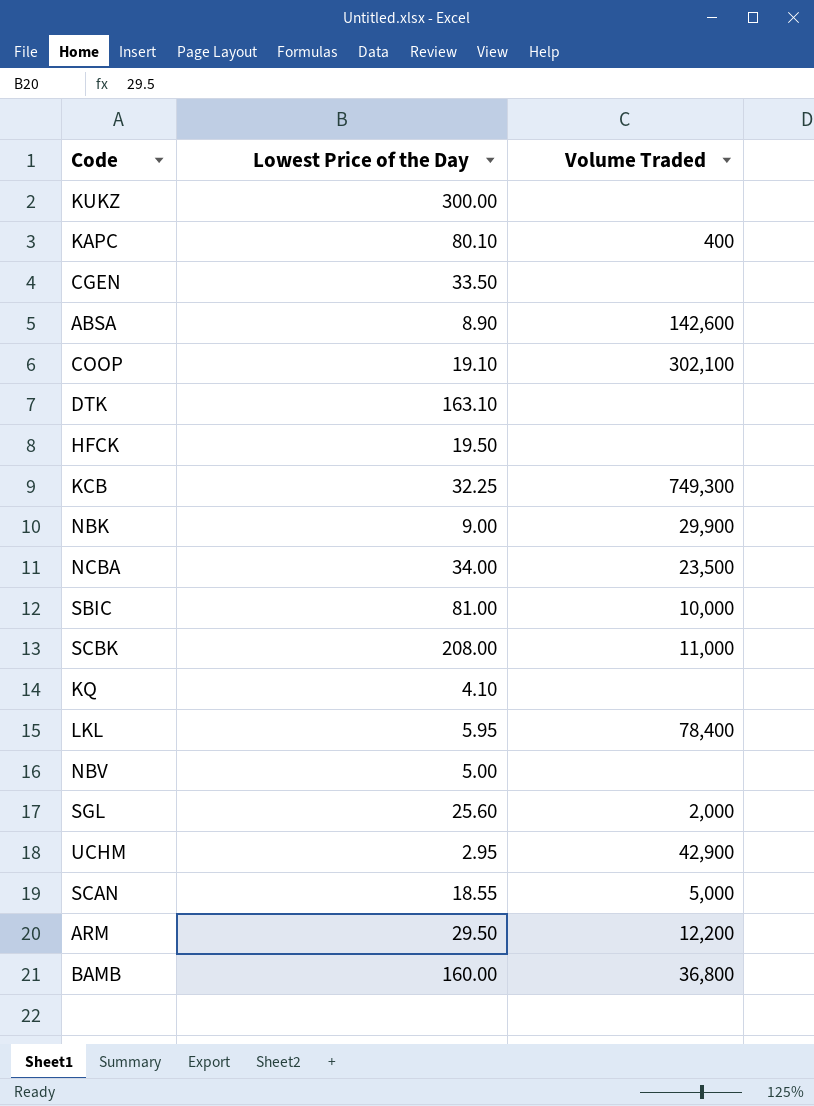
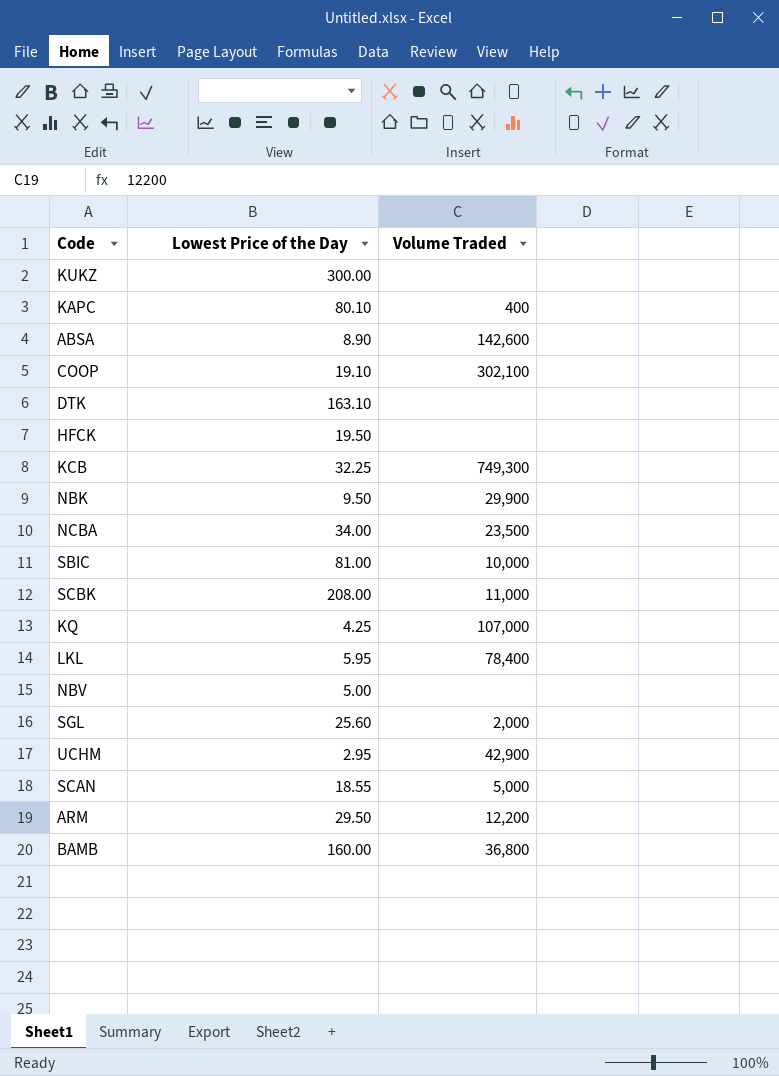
row CGEN: 33.50 | none -> none
NBK | Lowest Price of the Day: 9.00 -> 9.50
KQ | Lowest Price of the Day: 4.10 -> 4.25
KQ | Volume Traded: none -> 107,000

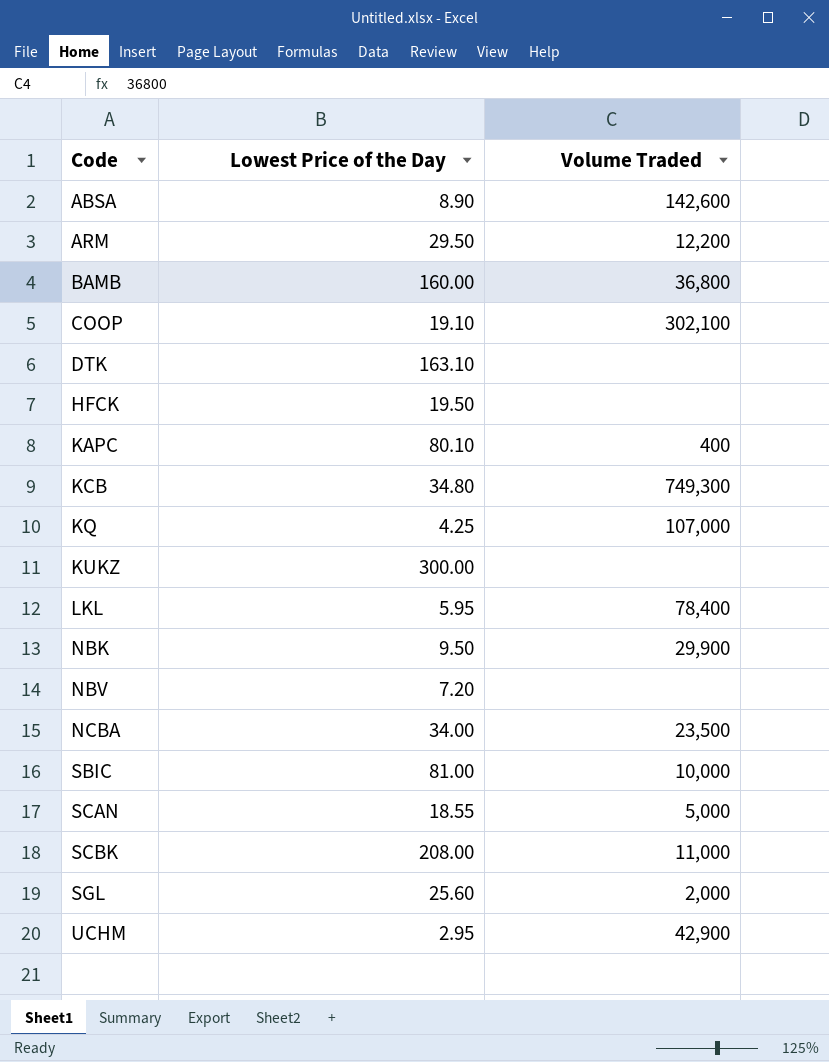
row order: none -> Code ascending
KCB | Lowest Price of the Day: 32.25 -> 34.80
NBV | Lowest Price of the Day: 5.00 -> 7.20

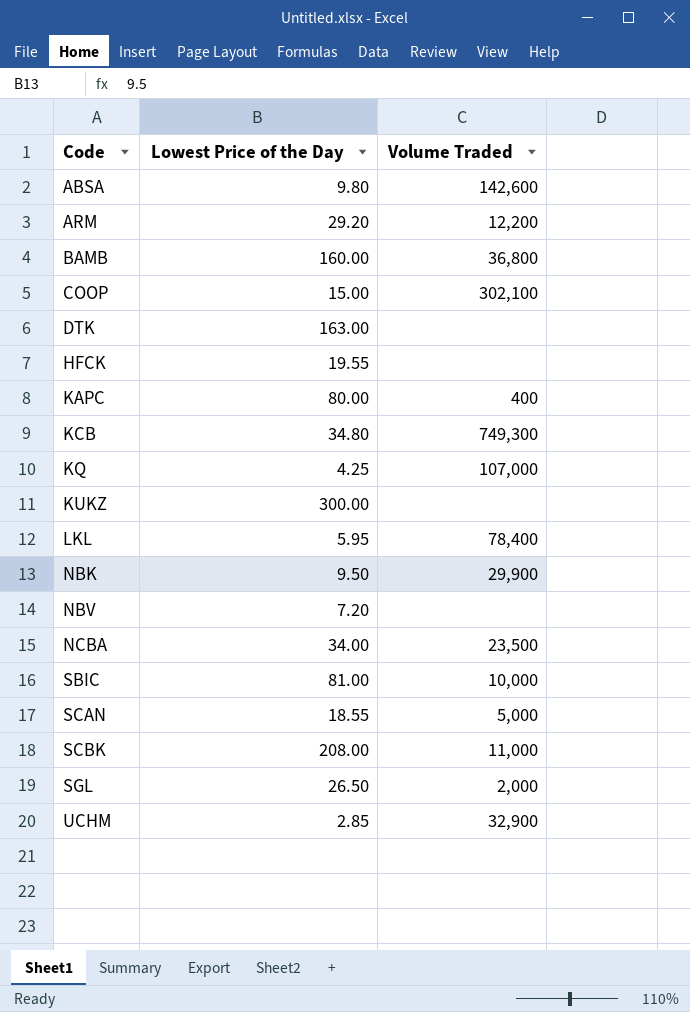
ABSA | Lowest Price of the Day: 8.90 -> 9.80
ARM | Lowest Price of the Day: 29.50 -> 29.20
COOP | Lowest Price of the Day: 19.10 -> 15.00
DTK | Lowest Price of the Day: 163.10 -> 163.00
HFCK | Lowest Price of the Day: 19.50 -> 19.55
KAPC | Lowest Price of the Day: 80.10 -> 80.00
SGL | Lowest Price of the Day: 25.60 -> 26.50
UCHM | Lowest Price of the Day: 2.95 -> 2.85
UCHM | Volume Traded: 42,900 -> 32,900

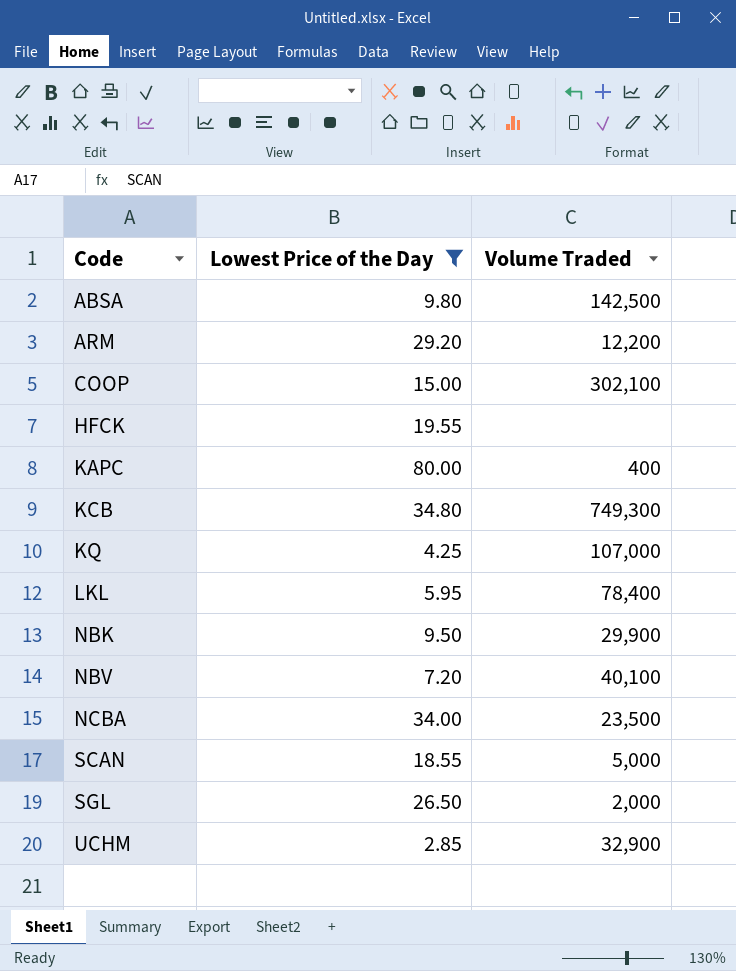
filter: none -> Lowest Price of the Day <= 80.00
ABSA | Volume Traded: 142,600 -> 142,500
NBV | Volume Traded: none -> 40,100

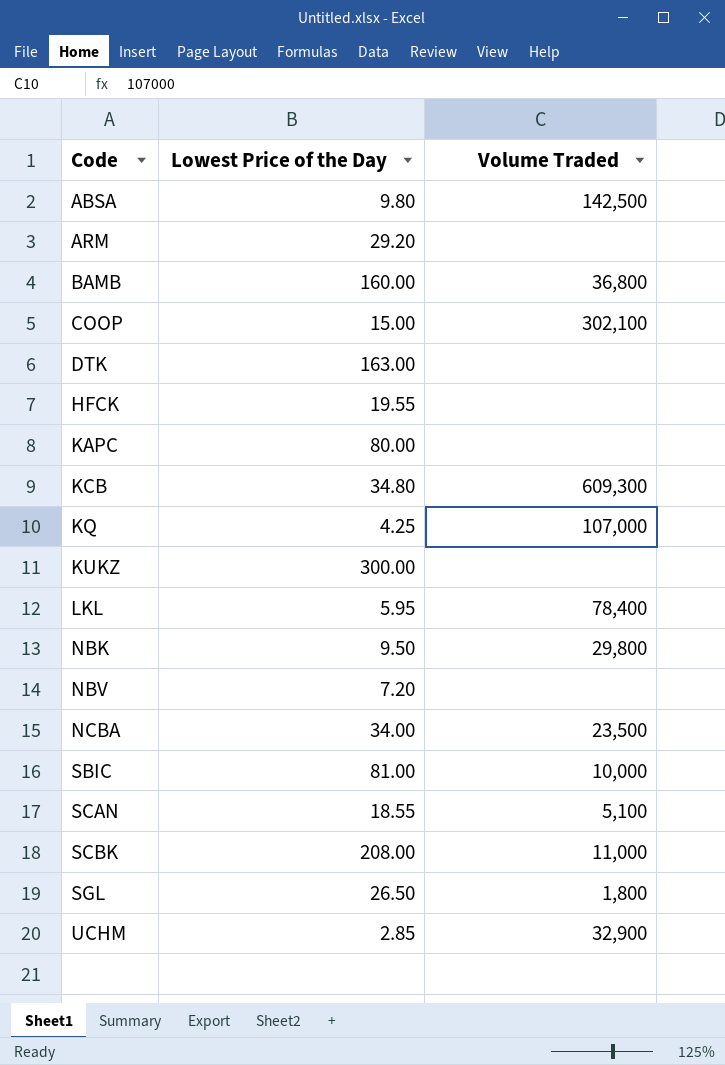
filter: Lowest Price of the Day <= 80.00 -> none
ARM | Volume Traded: 12,200 -> none
KAPC | Volume Traded: 400 -> none
KCB | Volume Traded: 749,300 -> 609,300
NBK | Volume Traded: 29,900 -> 29,800
NBV | Volume Traded: 40,100 -> none
SCAN | Volume Traded: 5,000 -> 5,100
SGL | Volume Traded: 2,000 -> 1,800

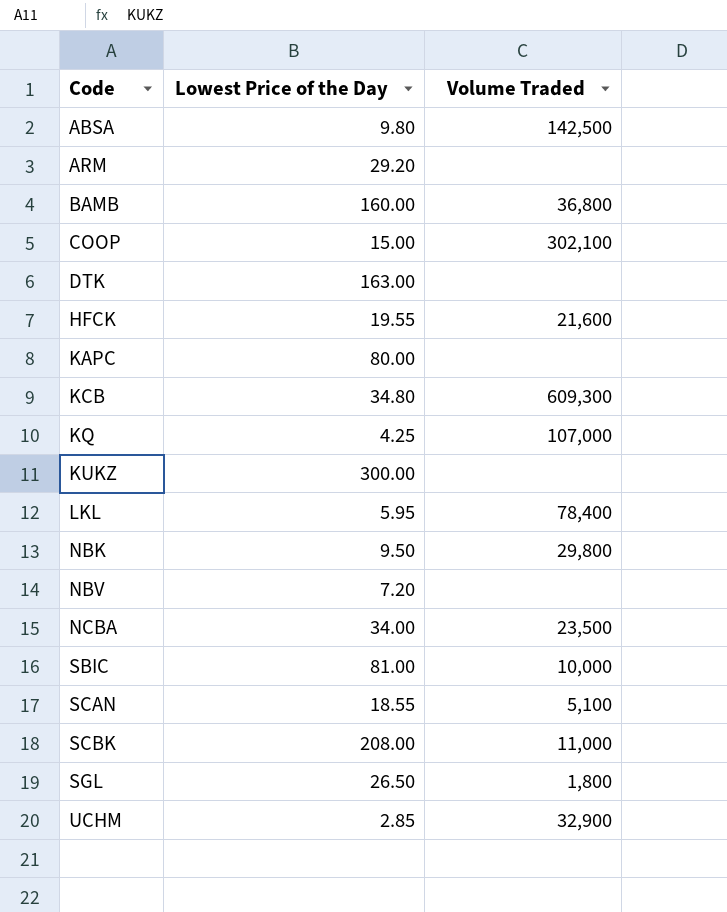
HFCK | Volume Traded: none -> 21,600

